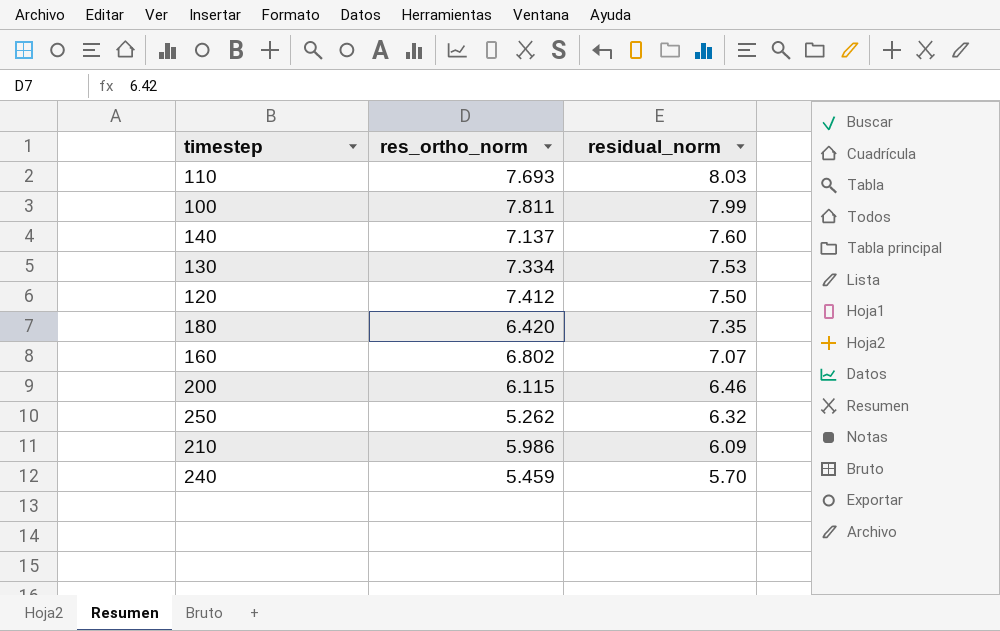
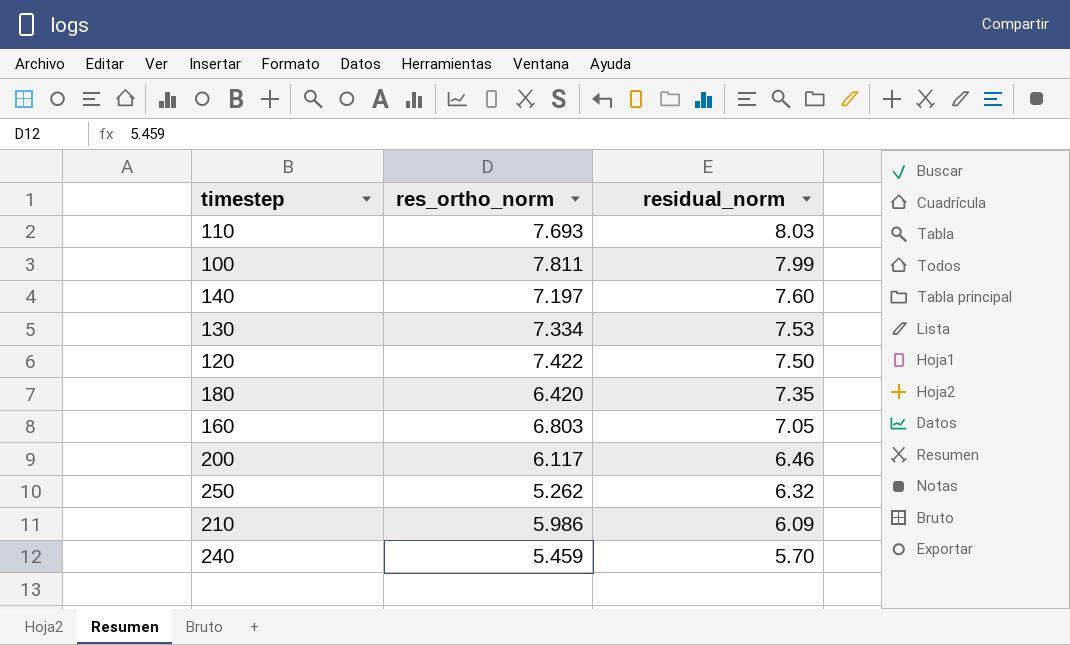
140 | res_ortho_norm: 7.137 -> 7.197
120 | res_ortho_norm: 7.412 -> 7.422
160 | res_ortho_norm: 6.802 -> 6.803
160 | residual_norm: 7.07 -> 7.05
200 | res_ortho_norm: 6.115 -> 6.117

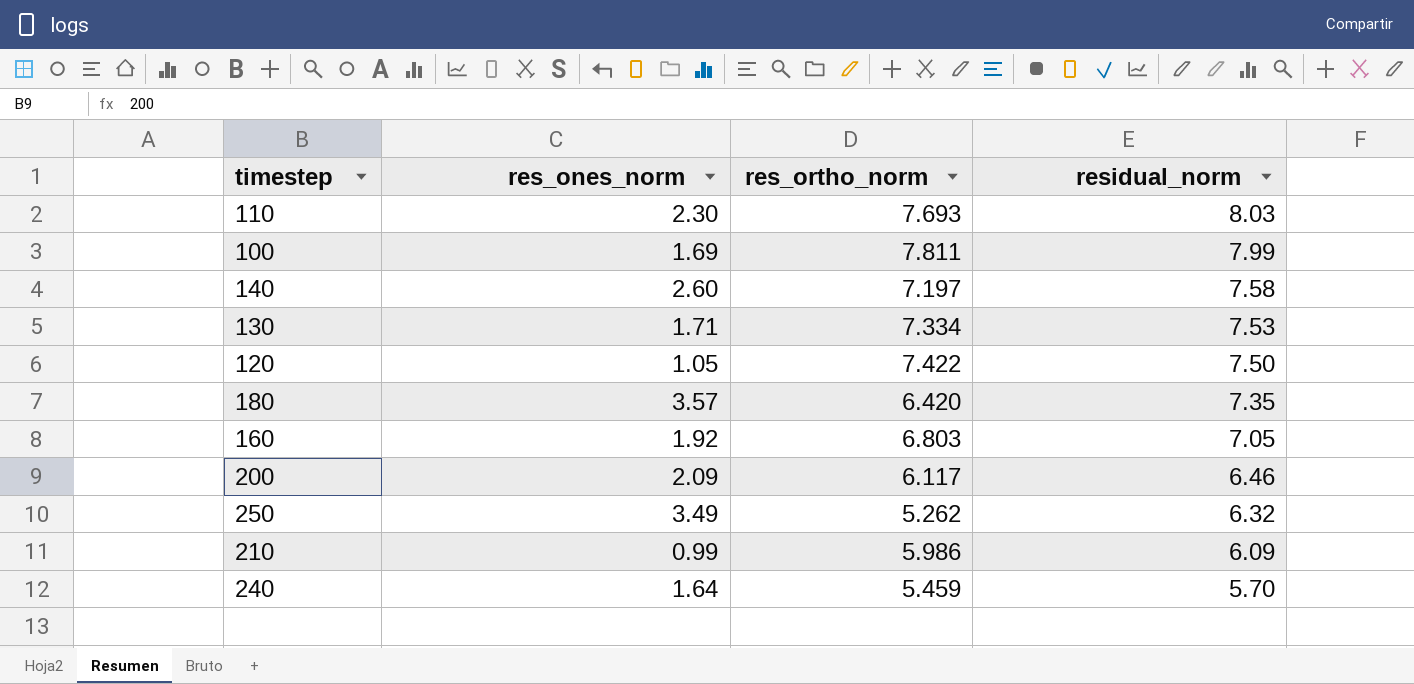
column res_ones_norm | position: none -> 2
140 | residual_norm: 7.60 -> 7.58

